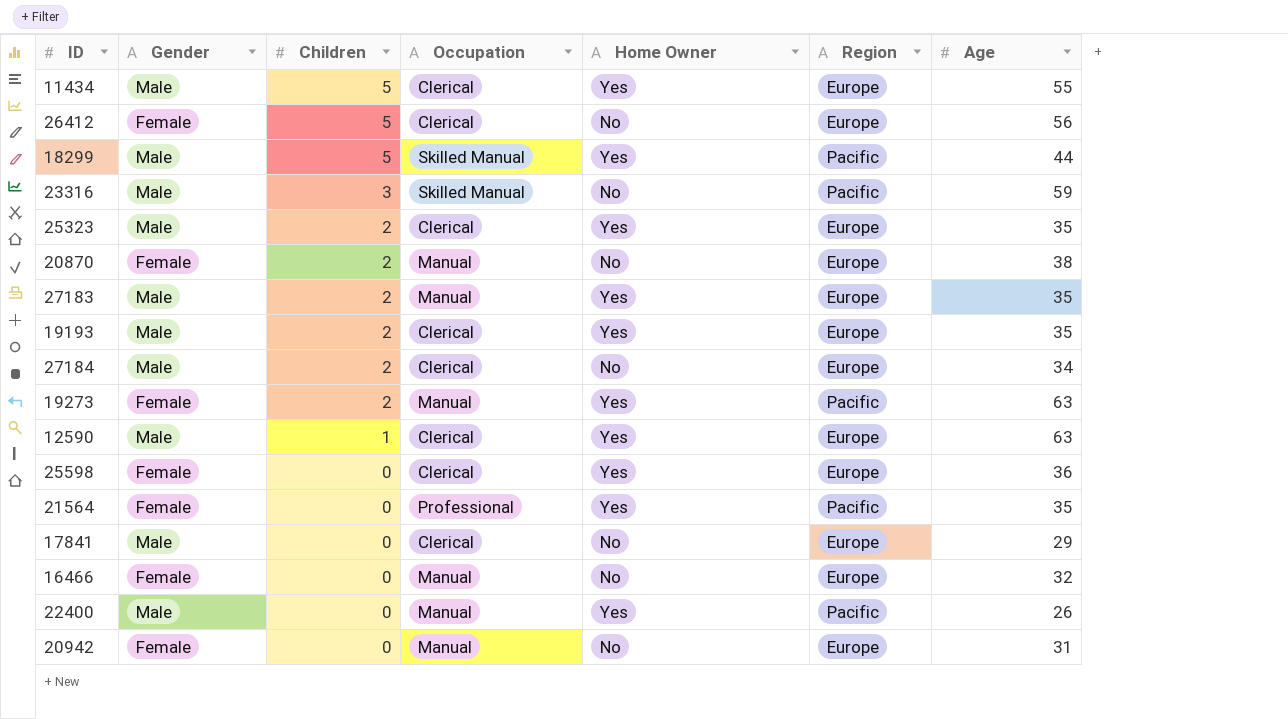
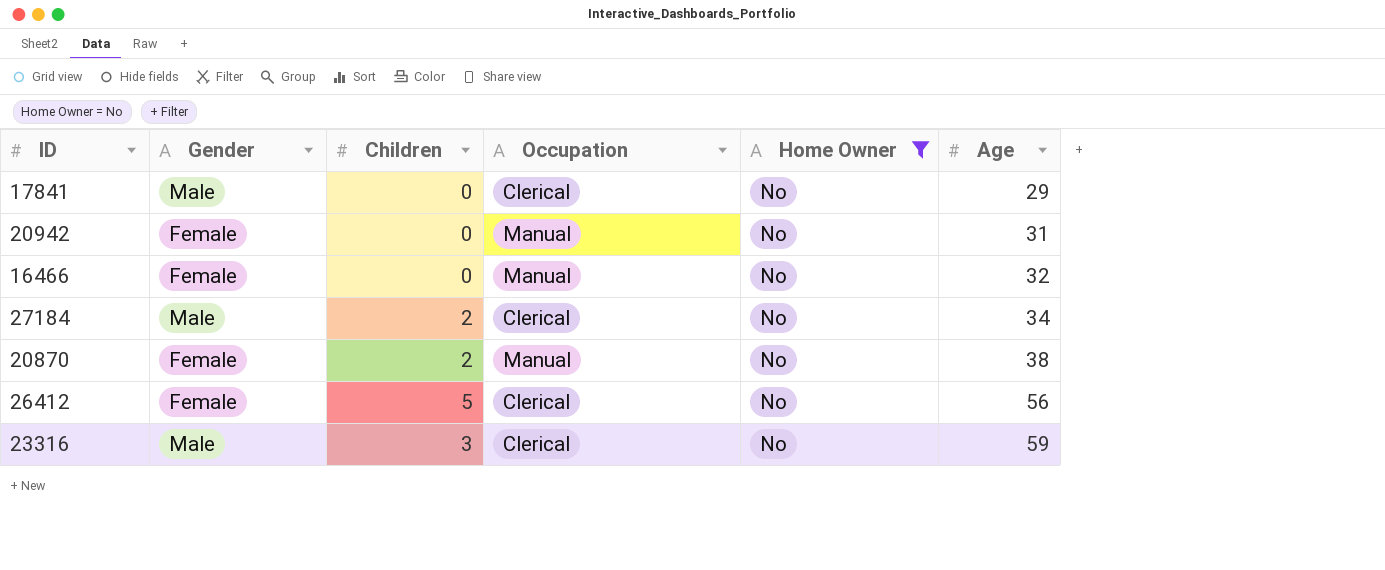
filter: none -> Home Owner = No
row order: Children descending -> Age ascending
column Region | position: 6 -> none
23316 | Occupation: Skilled Manual -> Clerical

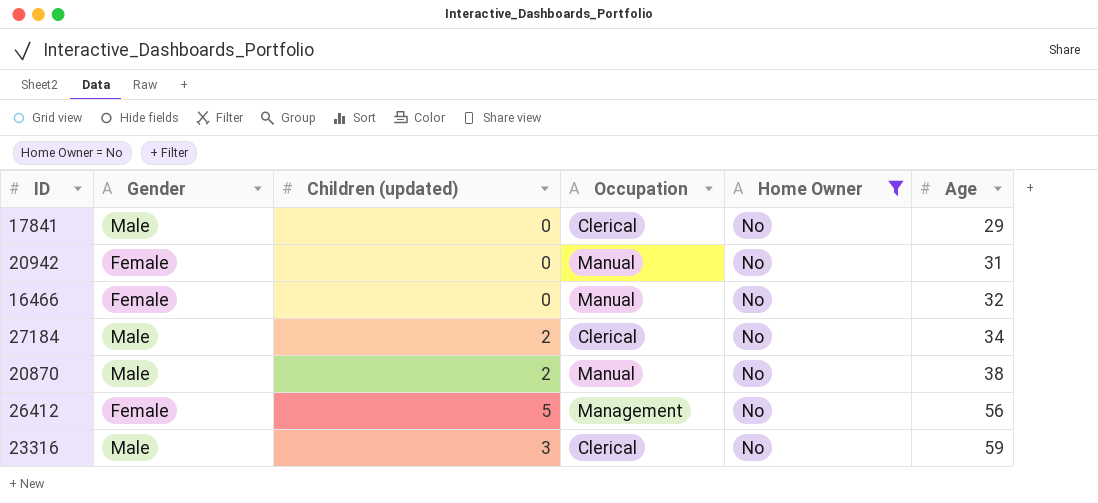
column name: Children -> Children (updated)
20870 | Gender: Female -> Male
26412 | Occupation: Clerical -> Management

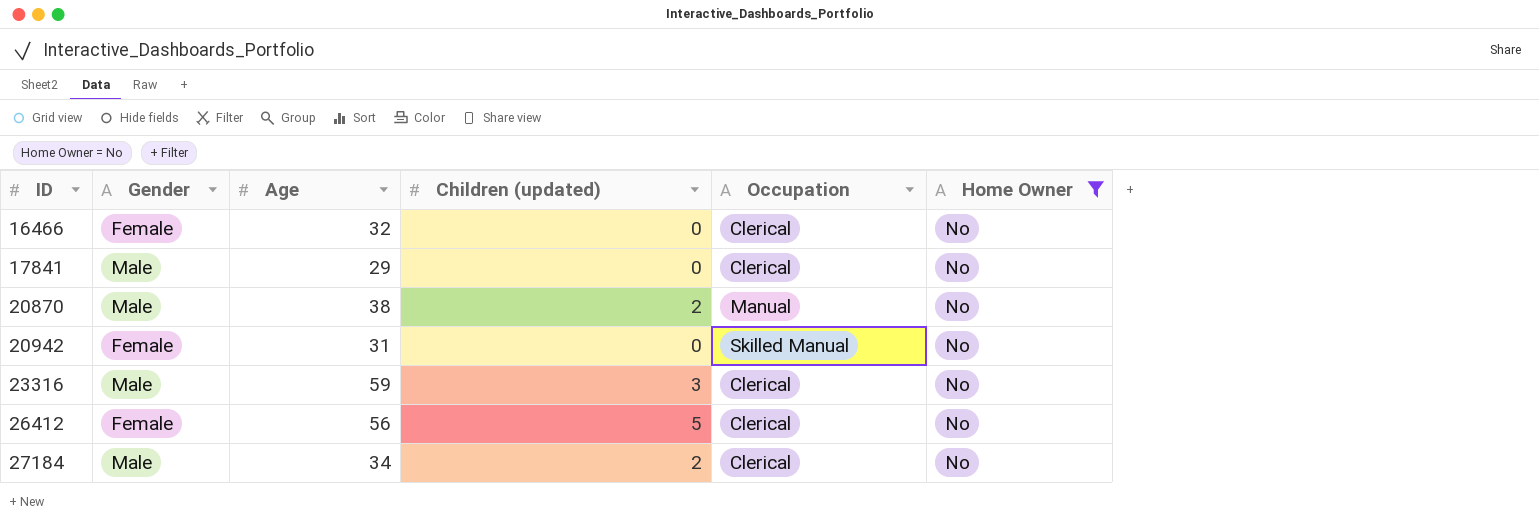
row order: Age ascending -> ID ascending
column Age | position: 6 -> 3
16466 | Occupation: Manual -> Clerical
20942 | Occupation: Manual -> Skilled Manual
26412 | Occupation: Management -> Clerical

